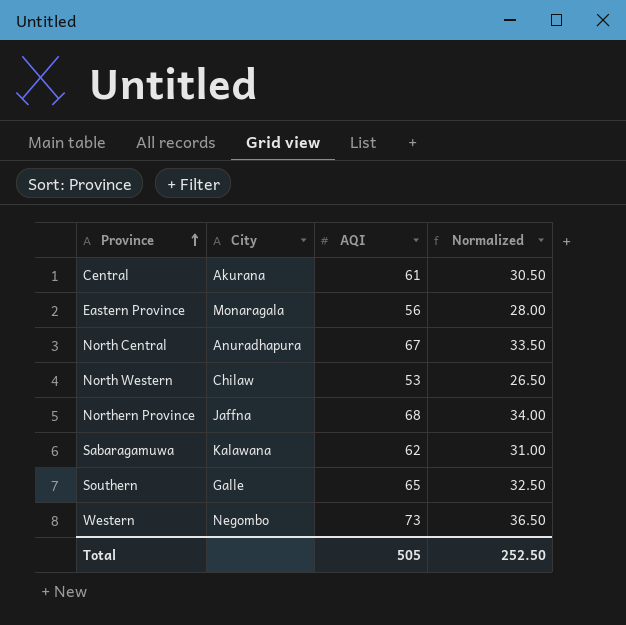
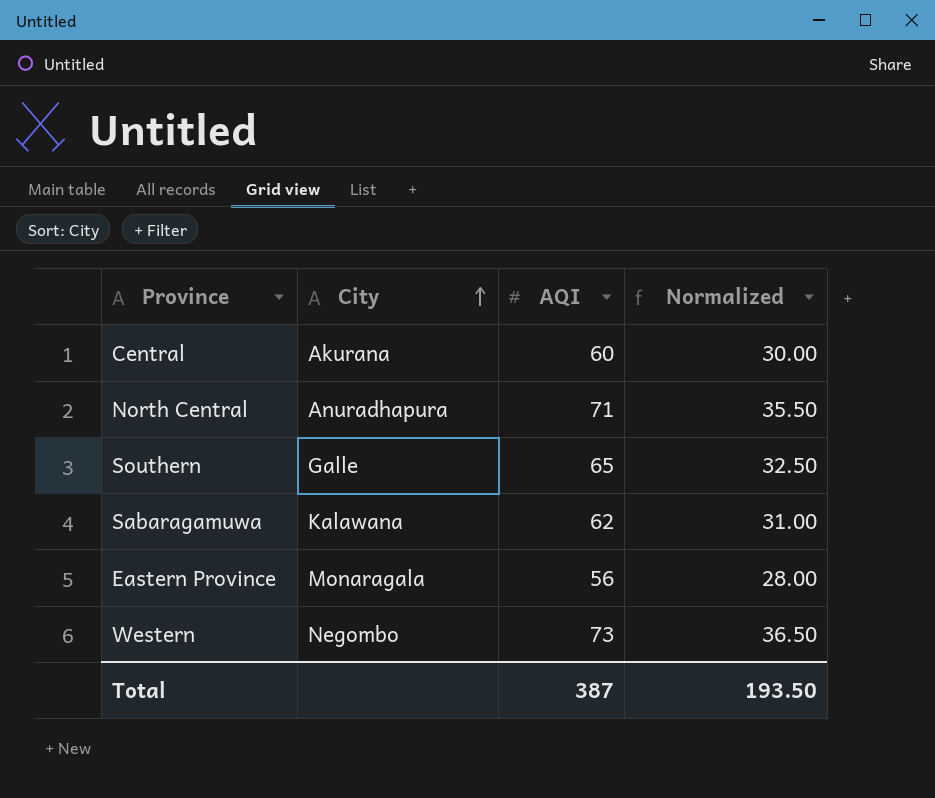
row order: Province ascending -> City ascending
row North Western: Chilaw | 53 | 26.50 -> none
row Northern Province: Jaffna | 68 | 34.00 -> none
Central | AQI: 61 -> 60
Central | Normalized: 30.50 -> 30.00
North Central | AQI: 67 -> 71
North Central | Normalized: 33.50 -> 35.50
Total | AQI: 505 -> 387
Total | Normalized: 252.50 -> 193.50

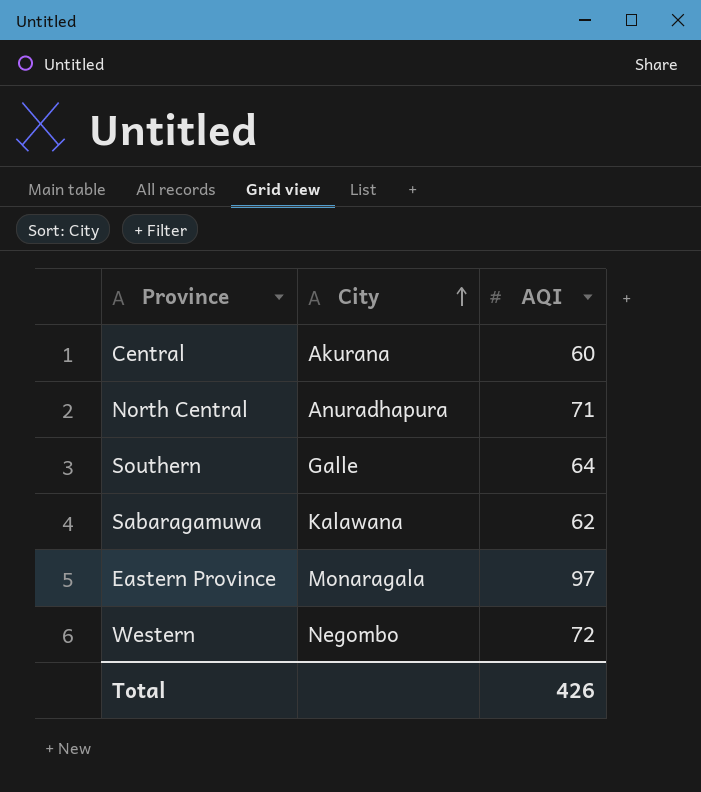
column Normalized | formula: [AQI] * 0.5 -> none
Southern | AQI: 65 -> 64
Eastern Province | AQI: 56 -> 97
Western | AQI: 73 -> 72
Total | AQI: 387 -> 426

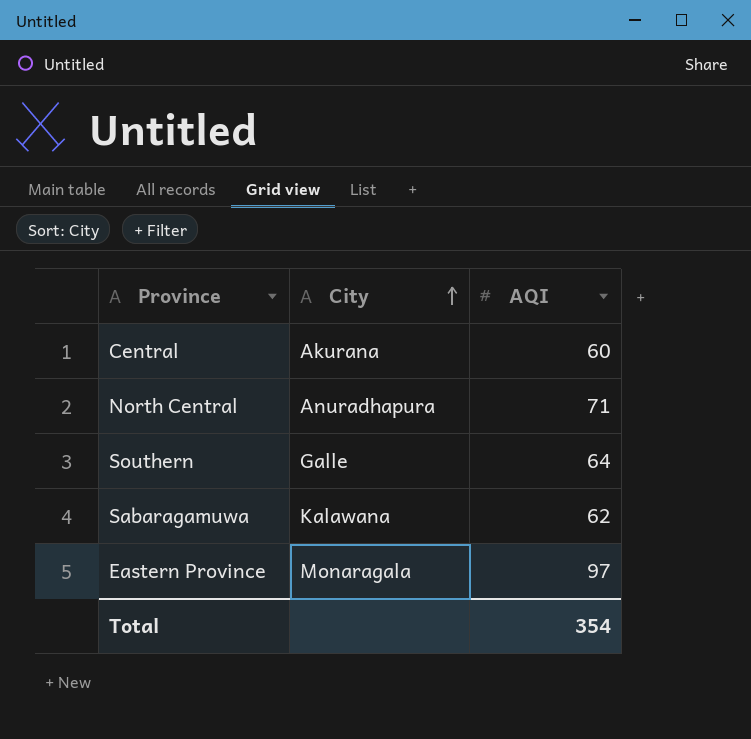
row Western: Negombo | 72 -> none
Total | AQI: 426 -> 354

